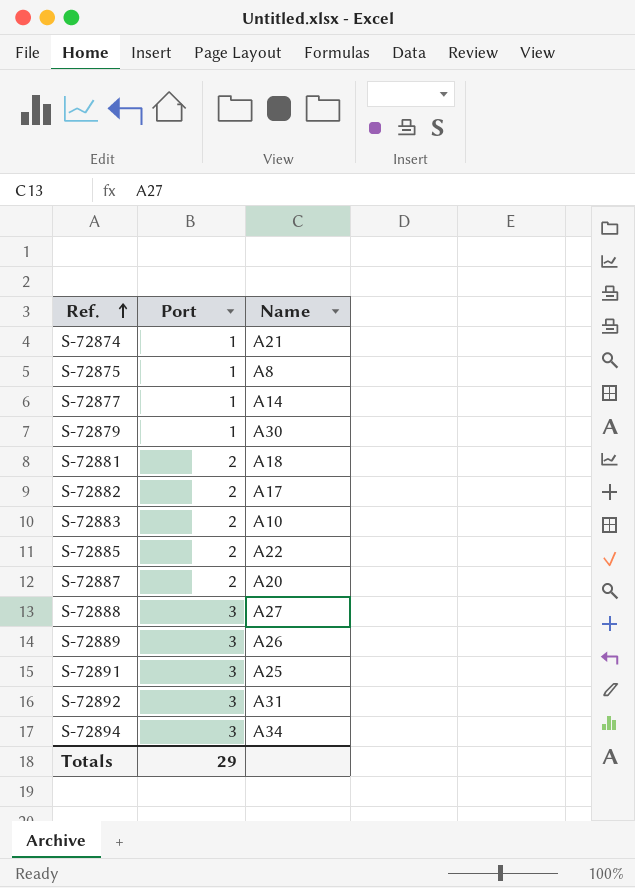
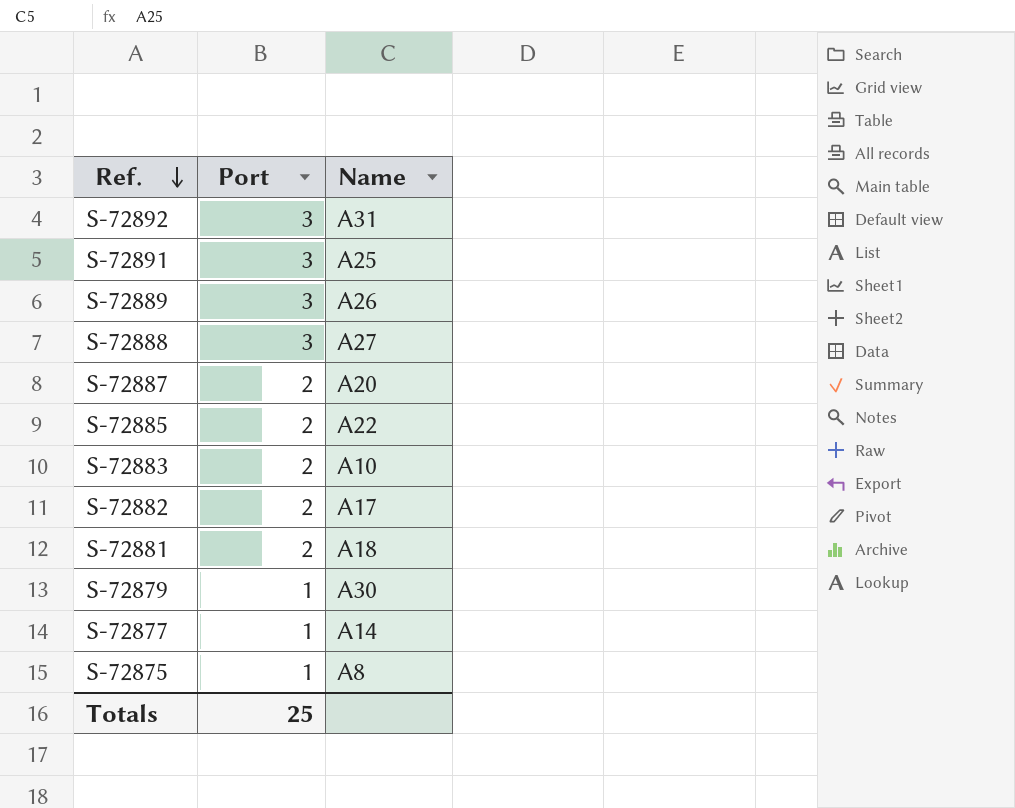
row order: Ref. ascending -> Ref. descending
row S-72874: 1 | A21 -> none
row S-72894: 3 | A34 -> none
Totals | Port: 29 -> 25

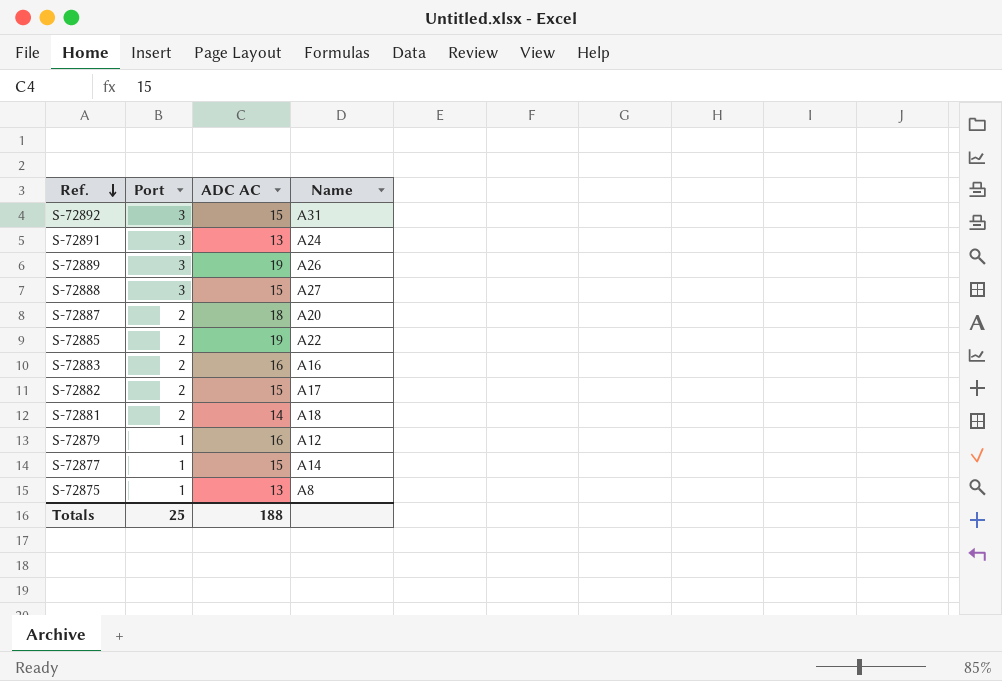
column ADC AC | position: none -> 3
S-72891 | Name: A25 -> A24
S-72883 | Name: A10 -> A16
S-72879 | Name: A30 -> A12

